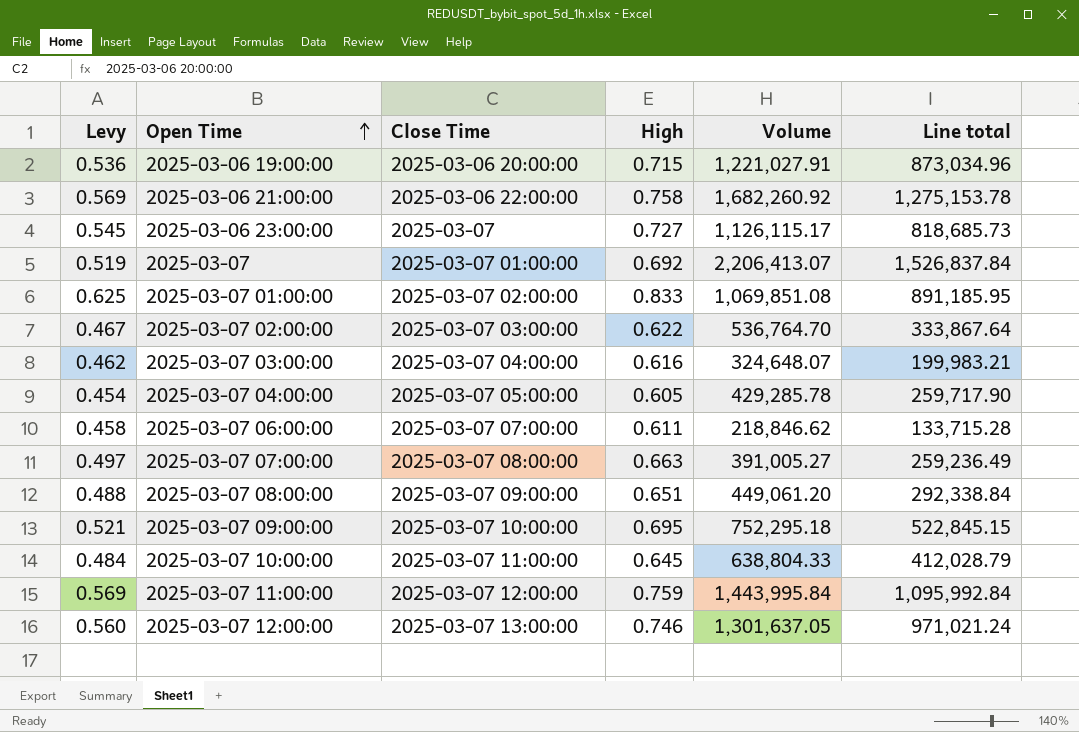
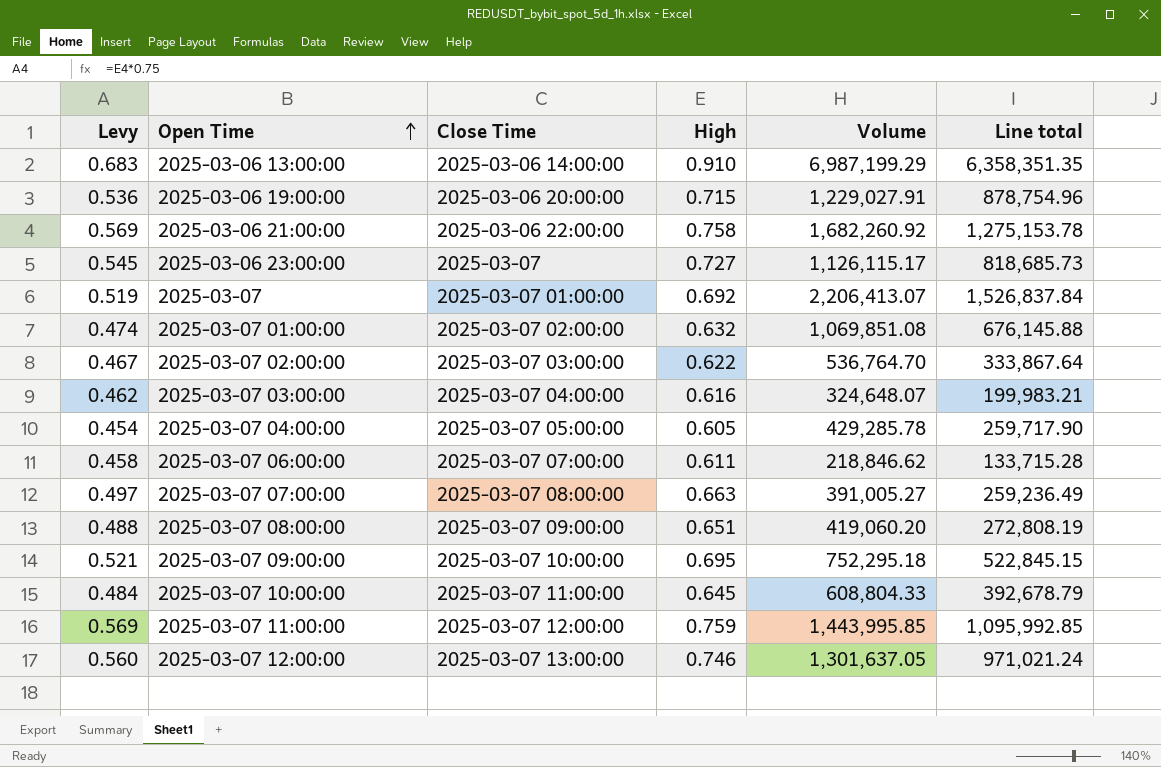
row 2025-03-06 13:00:00: none -> 0.683 | 2025-03-06 14:00:00 | 0.910 | 6,987,199.29 | 6,358,351.35
2025-03-06 19:00:00 | Volume: 1,221,027.91 -> 1,229,027.91
2025-03-06 19:00:00 | Line total: 873,034.96 -> 878,754.96
2025-03-07 01:00:00 | Levy: 0.625 -> 0.474
2025-03-07 01:00:00 | High: 0.833 -> 0.632
2025-03-07 01:00:00 | Line total: 891,185.95 -> 676,145.88
2025-03-07 08:00:00 | Volume: 449,061.20 -> 419,060.20
2025-03-07 08:00:00 | Line total: 292,338.84 -> 272,808.19
2025-03-07 10:00:00 | Volume: 638,804.33 -> 608,804.33
2025-03-07 10:00:00 | Line total: 412,028.79 -> 392,678.79
2025-03-07 11:00:00 | Volume: 1,443,995.84 -> 1,443,995.85
2025-03-07 11:00:00 | Line total: 1,095,992.84 -> 1,095,992.85

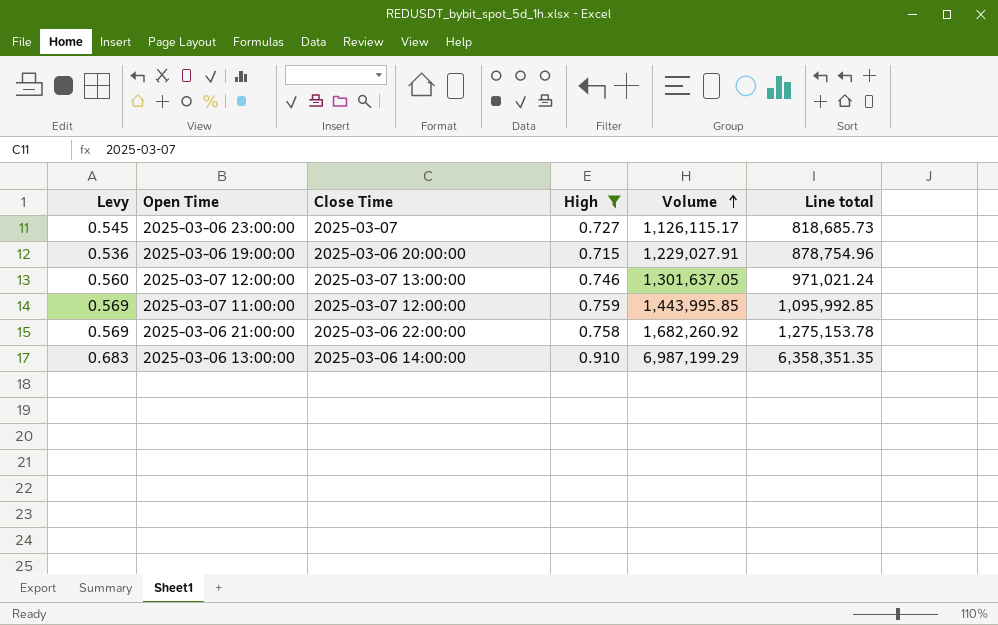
filter: none -> High >= 0.715
row order: Open Time ascending -> Volume ascending

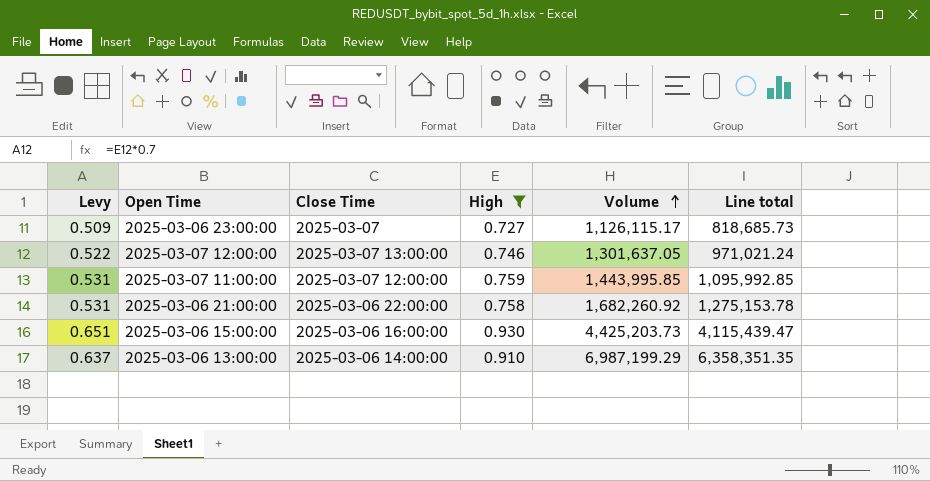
column Levy | formula: [High] * 0.75 -> [High] * 0.7
row 2025-03-06 19:00:00: 0.536 | 2025-03-06 20:00:00 | 0.715 | 1,229,027.91 | 878,754.96 -> none
row 2025-03-06 15:00:00: none -> 0.651 | 2025-03-06 16:00:00 | 0.930 | 4,425,203.73 | 4,115,439.47

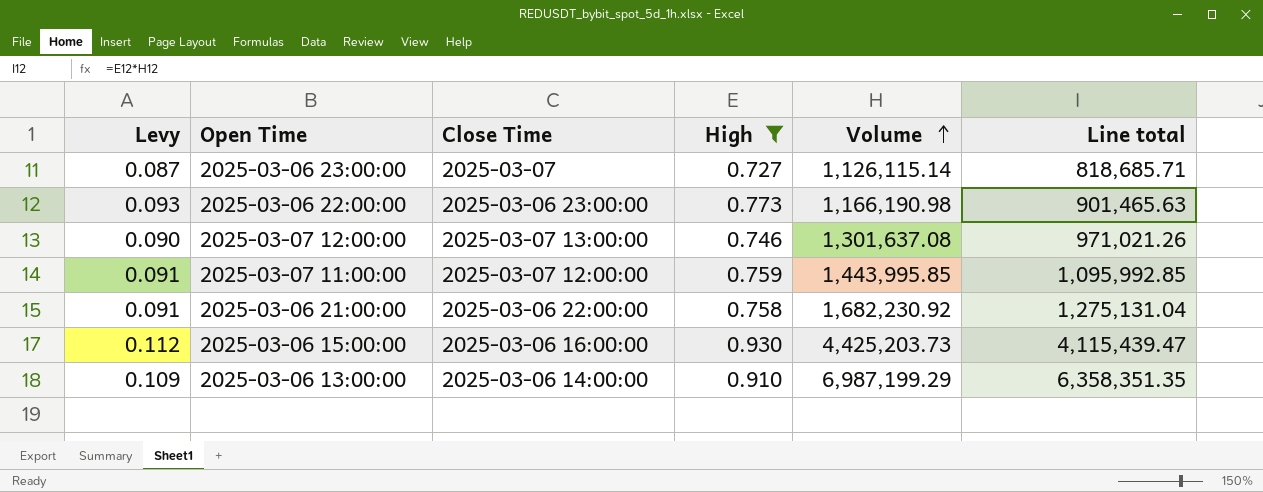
column Levy | formula: [High] * 0.7 -> [High] * 0.12
2025-03-06 23:00:00 | Volume: 1,126,115.17 -> 1,126,115.14
2025-03-06 23:00:00 | Line total: 818,685.73 -> 818,685.71
row 2025-03-06 22:00:00: none -> 0.093 | 2025-03-06 23:00:00 | 0.773 | 1,166,190.98 | 901,465.63
2025-03-07 12:00:00 | Volume: 1,301,637.05 -> 1,301,637.08
2025-03-07 12:00:00 | Line total: 971,021.24 -> 971,021.26
2025-03-06 21:00:00 | Volume: 1,682,260.92 -> 1,682,230.92
2025-03-06 21:00:00 | Line total: 1,275,153.78 -> 1,275,131.04

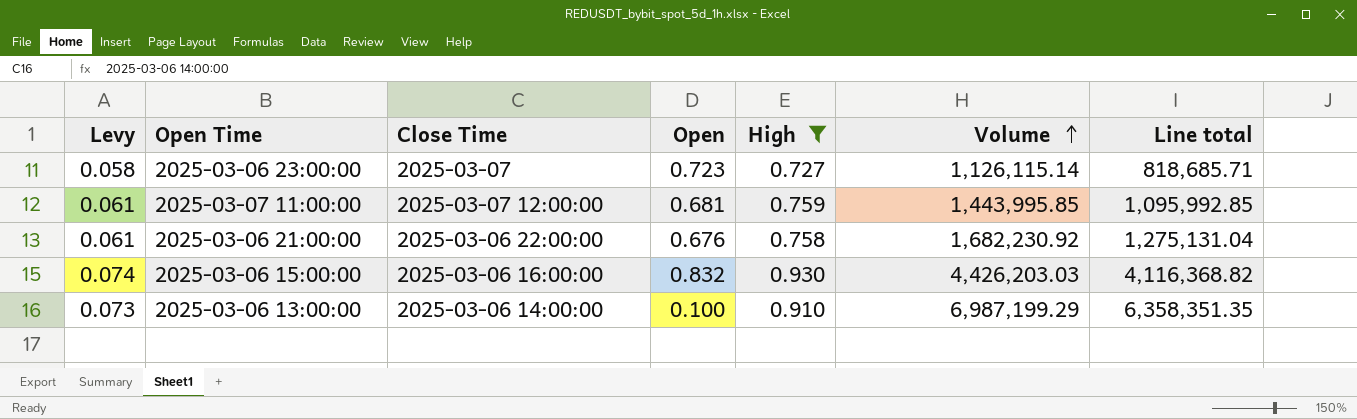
column Levy | formula: [High] * 0.12 -> [High] * 0.08
column Open | position: none -> 4
row 2025-03-06 22:00:00: 0.093 | 2025-03-06 23:00:00 | 0.773 | 1,166,190.98 | 901,465.63 -> none
row 2025-03-07 12:00:00: 0.090 | 2025-03-07 13:00:00 | 0.746 | 1,301,637.08 | 971,021.26 -> none
2025-03-06 15:00:00 | Volume: 4,425,203.73 -> 4,426,203.03
2025-03-06 15:00:00 | Line total: 4,115,439.47 -> 4,116,368.82

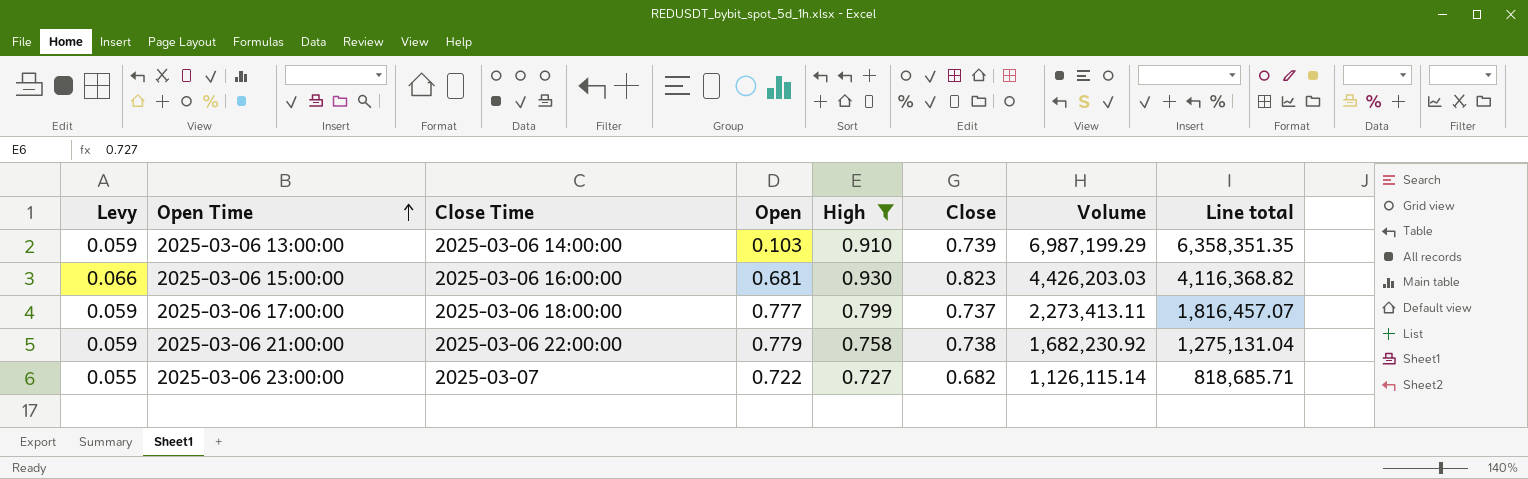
row order: Volume ascending -> Open Time ascending
column Levy | formula: [High] * 0.08 -> [Close] * 0.08
column Close | position: none -> 6
row 2025-03-07 11:00:00: 0.061 | 2025-03-07 12:00:00 | 0.681 | 0.759 | 1,443,995.85 | 1,095,992.85 -> none
2025-03-06 13:00:00 | Open: 0.100 -> 0.103
2025-03-06 15:00:00 | Open: 0.832 -> 0.681
row 2025-03-06 17:00:00: none -> 0.059 | 2025-03-06 18:00:00 | 0.777 | 0.799 | 0.737 | 2,273,413.11 | 1,816,457.07
2025-03-06 21:00:00 | Open: 0.676 -> 0.779
2025-03-06 23:00:00 | Open: 0.723 -> 0.722

